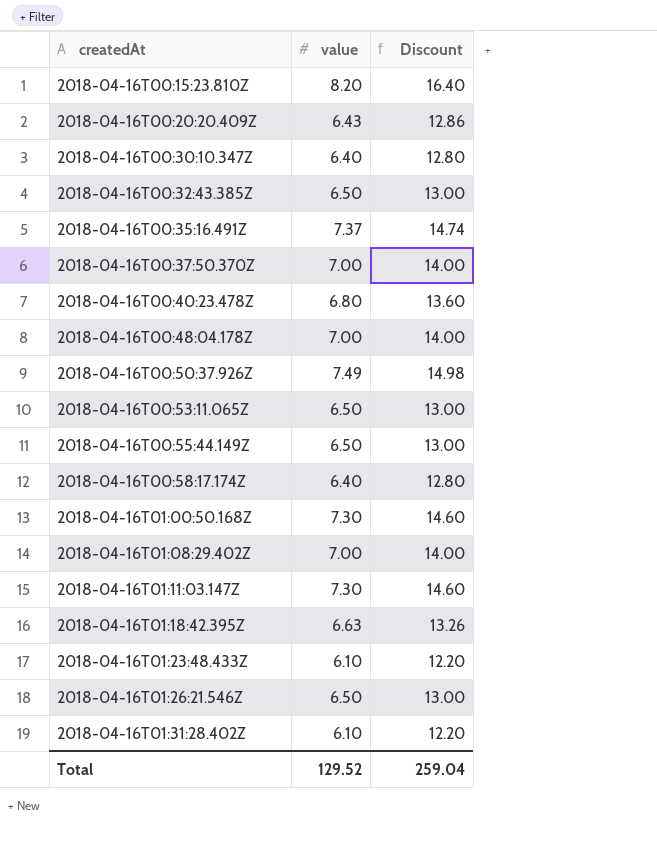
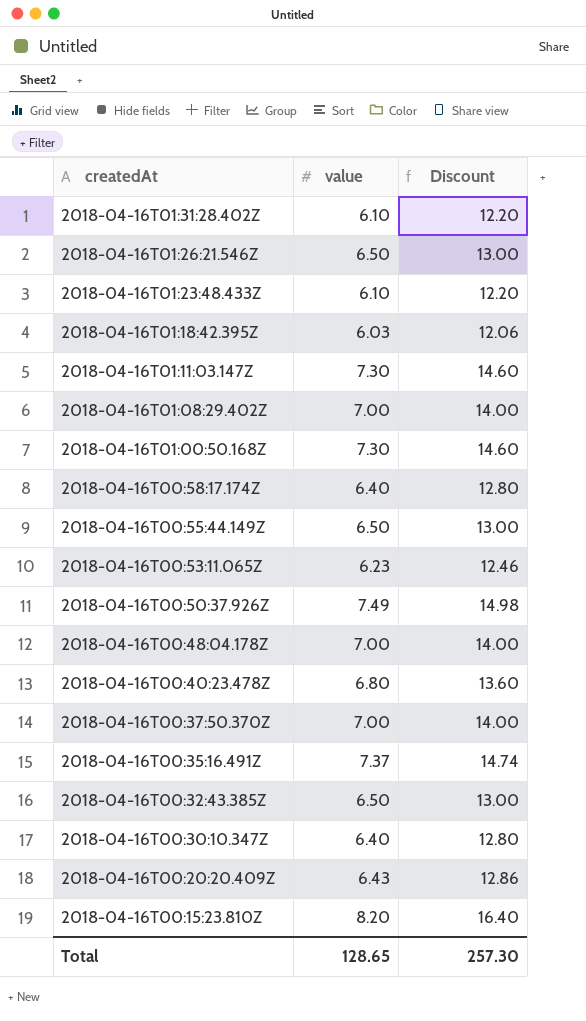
row order: createdAt ascending -> createdAt descending
2018-04-16T01:18:42.395Z | value: 6.63 -> 6.03
2018-04-16T01:18:42.395Z | Discount: 13.26 -> 12.06
2018-04-16T00:53:11.065Z | value: 6.50 -> 6.23
2018-04-16T00:53:11.065Z | Discount: 13.00 -> 12.46
Total | value: 129.52 -> 128.65
Total | Discount: 259.04 -> 257.30

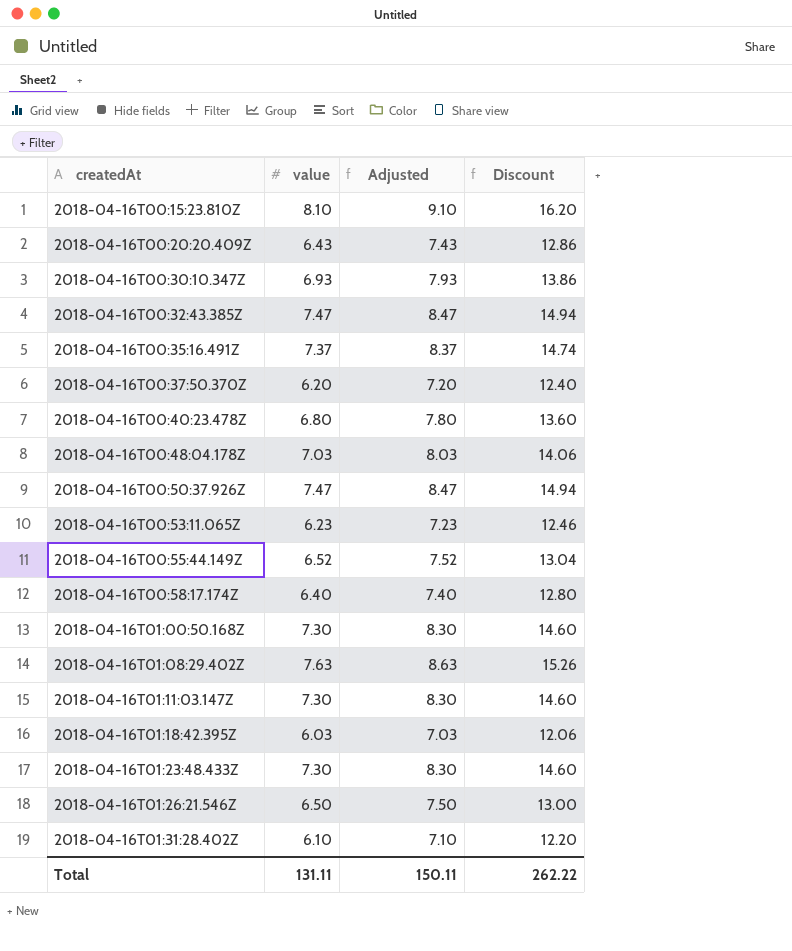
row order: createdAt descending -> createdAt ascending
column Adjusted | formula: none -> [value] + 1
2018-04-16T00:15:23.810Z | value: 8.20 -> 8.10
2018-04-16T00:15:23.810Z | Discount: 16.40 -> 16.20
2018-04-16T00:30:10.347Z | value: 6.40 -> 6.93
2018-04-16T00:30:10.347Z | Discount: 12.80 -> 13.86
2018-04-16T00:32:43.385Z | value: 6.50 -> 7.47
2018-04-16T00:32:43.385Z | Discount: 13.00 -> 14.94
2018-04-16T00:37:50.370Z | value: 7.00 -> 6.20
2018-04-16T00:37:50.370Z | Discount: 14.00 -> 12.40
2018-04-16T00:48:04.178Z | value: 7.00 -> 7.03
2018-04-16T00:48:04.178Z | Discount: 14.00 -> 14.06
2018-04-16T00:50:37.926Z | value: 7.49 -> 7.47
2018-04-16T00:50:37.926Z | Discount: 14.98 -> 14.94
2018-04-16T00:55:44.149Z | value: 6.50 -> 6.52
2018-04-16T00:55:44.149Z | Discount: 13.00 -> 13.04
2018-04-16T01:08:29.402Z | value: 7.00 -> 7.63
2018-04-16T01:08:29.402Z | Discount: 14.00 -> 15.26
2018-04-16T01:23:48.433Z | value: 6.10 -> 7.30
2018-04-16T01:23:48.433Z | Discount: 12.20 -> 14.60
Total | value: 128.65 -> 131.11
Total | Discount: 257.30 -> 262.22

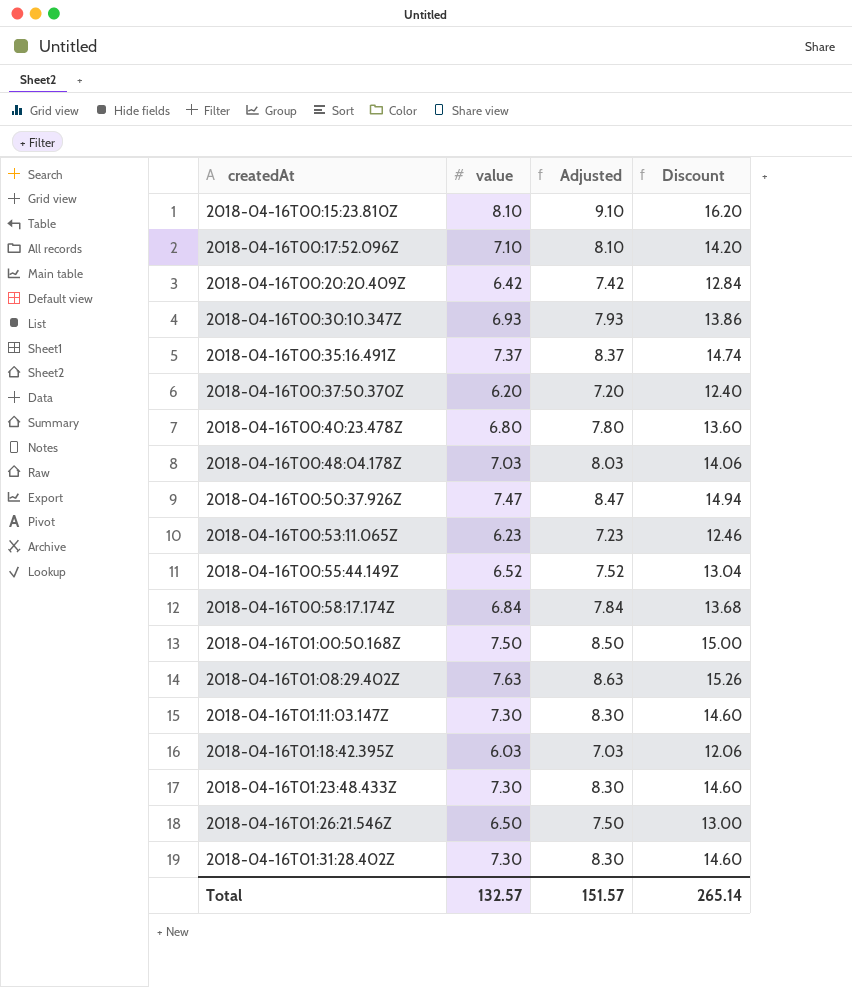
row 2018-04-16T00:32:43.385Z: 7.47 | 8.47 | 14.94 -> none
row 2018-04-16T00:17:52.096Z: none -> 7.10 | 8.10 | 14.20
2018-04-16T00:20:20.409Z | value: 6.43 -> 6.42
2018-04-16T00:20:20.409Z | Adjusted: 7.43 -> 7.42
2018-04-16T00:20:20.409Z | Discount: 12.86 -> 12.84
2018-04-16T00:58:17.174Z | value: 6.40 -> 6.84
2018-04-16T00:58:17.174Z | Adjusted: 7.40 -> 7.84
2018-04-16T00:58:17.174Z | Discount: 12.80 -> 13.68
2018-04-16T01:00:50.168Z | value: 7.30 -> 7.50
2018-04-16T01:00:50.168Z | Adjusted: 8.30 -> 8.50
2018-04-16T01:00:50.168Z | Discount: 14.60 -> 15.00
2018-04-16T01:31:28.402Z | value: 6.10 -> 7.30
2018-04-16T01:31:28.402Z | Adjusted: 7.10 -> 8.30
2018-04-16T01:31:28.402Z | Discount: 12.20 -> 14.60
Total | value: 131.11 -> 132.57
Total | Adjusted: 150.11 -> 151.57
Total | Discount: 262.22 -> 265.14

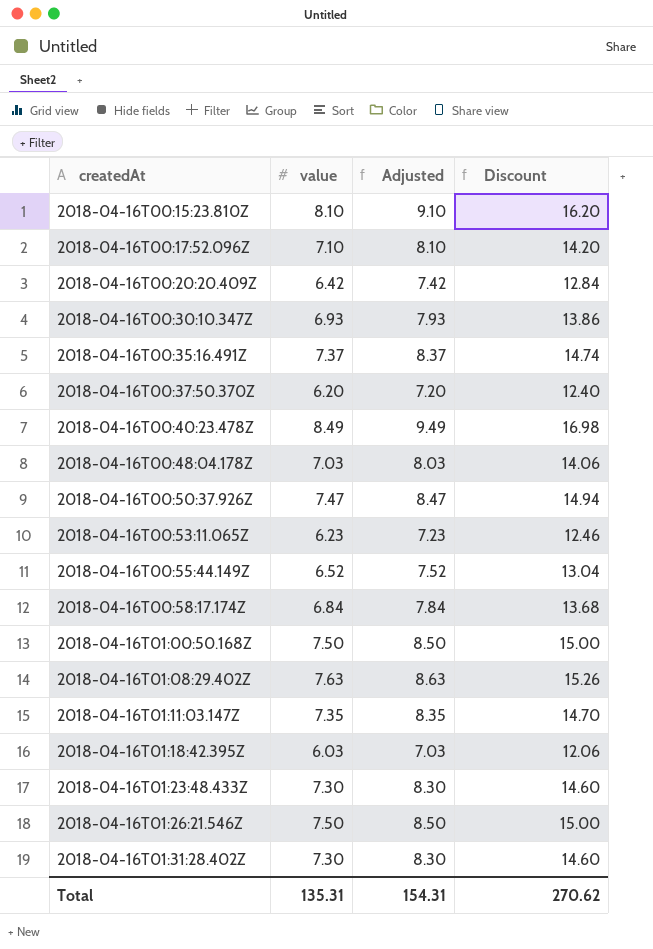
2018-04-16T00:40:23.478Z | value: 6.80 -> 8.49
2018-04-16T00:40:23.478Z | Adjusted: 7.80 -> 9.49
2018-04-16T00:40:23.478Z | Discount: 13.60 -> 16.98
2018-04-16T01:11:03.147Z | value: 7.30 -> 7.35
2018-04-16T01:11:03.147Z | Adjusted: 8.30 -> 8.35
2018-04-16T01:11:03.147Z | Discount: 14.60 -> 14.70
2018-04-16T01:26:21.546Z | value: 6.50 -> 7.50
2018-04-16T01:26:21.546Z | Adjusted: 7.50 -> 8.50
2018-04-16T01:26:21.546Z | Discount: 13.00 -> 15.00
Total | value: 132.57 -> 135.31
Total | Adjusted: 151.57 -> 154.31
Total | Discount: 265.14 -> 270.62

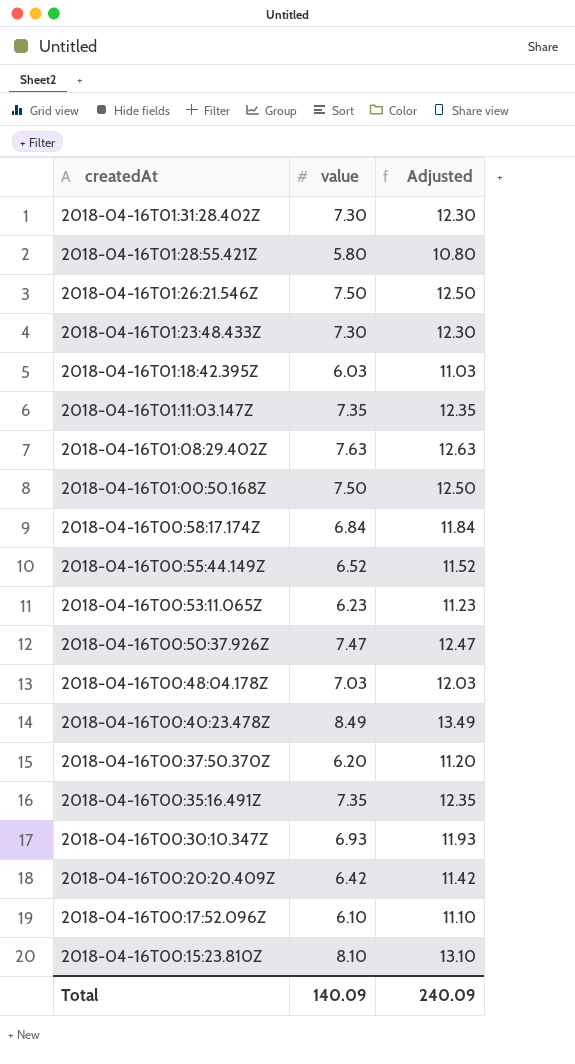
row order: createdAt ascending -> createdAt descending
column Discount | formula: [value] * 2 -> none
column Adjusted | formula: [value] + 1 -> [value] + 5
row 2018-04-16T01:28:55.421Z: none -> 5.80 | 10.80
2018-04-16T00:35:16.491Z | value: 7.37 -> 7.35
2018-04-16T00:17:52.096Z | value: 7.10 -> 6.10
Total | value: 135.31 -> 140.09
Total | Adjusted: 154.31 -> 240.09

